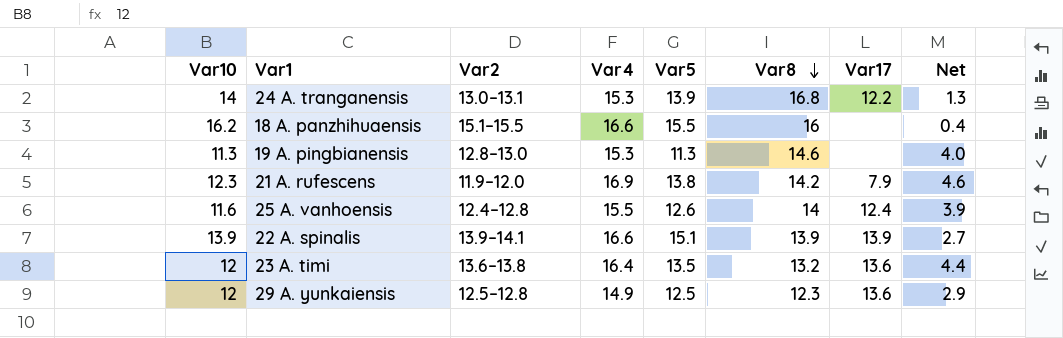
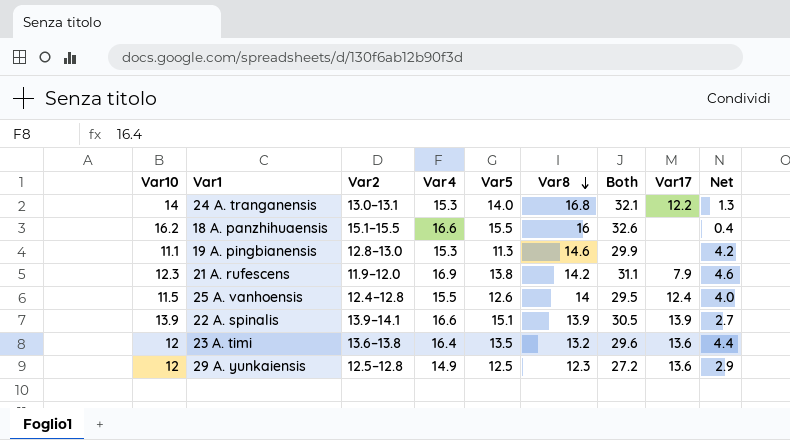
column Both | formula: none -> [Var4] + [Var8]
24 A. tranganensis | Var5: 13.9 -> 14.0
19 A. pingbianensis | Var10: 11.3 -> 11.1
19 A. pingbianensis | Net: 4.0 -> 4.2
25 A. vanhoensis | Var10: 11.6 -> 11.5
25 A. vanhoensis | Net: 3.9 -> 4.0

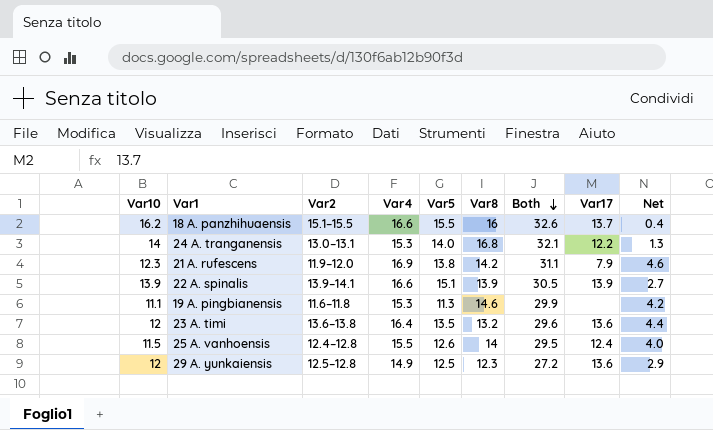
row order: Var8 descending -> Both descending
18 A. panzhihuaensis | Var17: none -> 13.7
19 A. pingbianensis | Var2: 12.8–13.0 -> 11.6–11.8

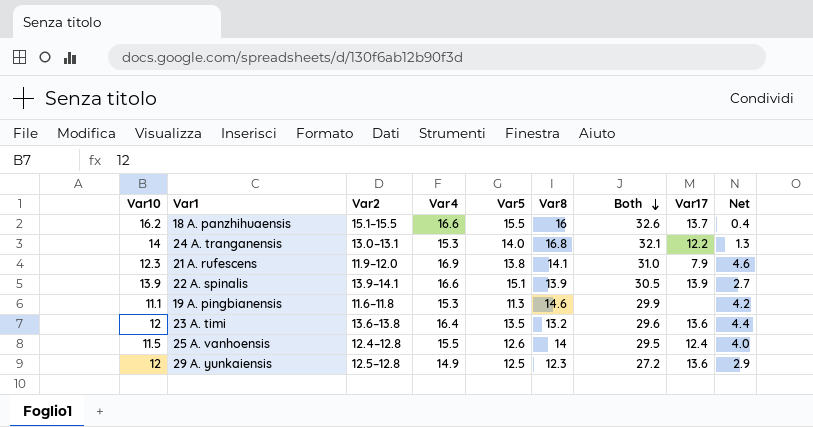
21 A. rufescens | Var8: 14.2 -> 14.1
21 A. rufescens | Both: 31.1 -> 31.0

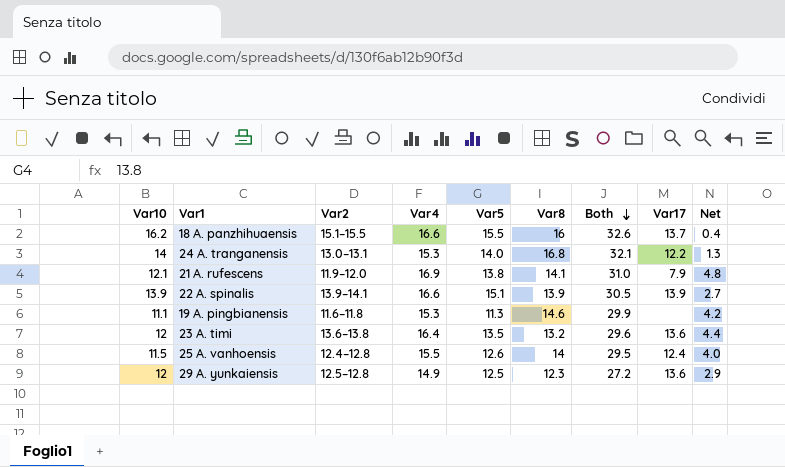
21 A. rufescens | Var10: 12.3 -> 12.1
21 A. rufescens | Net: 4.6 -> 4.8

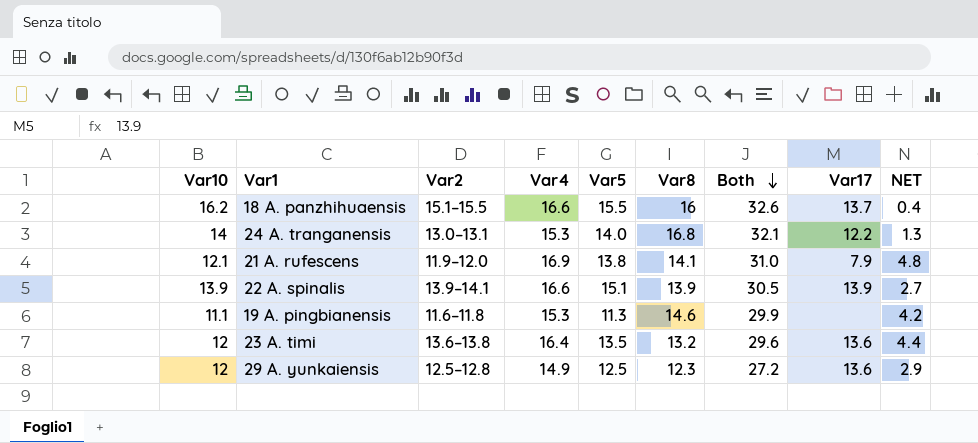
column name: Net -> NET
row 25 A. vanhoensis: 11.5 | 12.4–12.8 | 15.5 | 12.6 | 14 | 29.5 | 12.4 | 4.0 -> none

